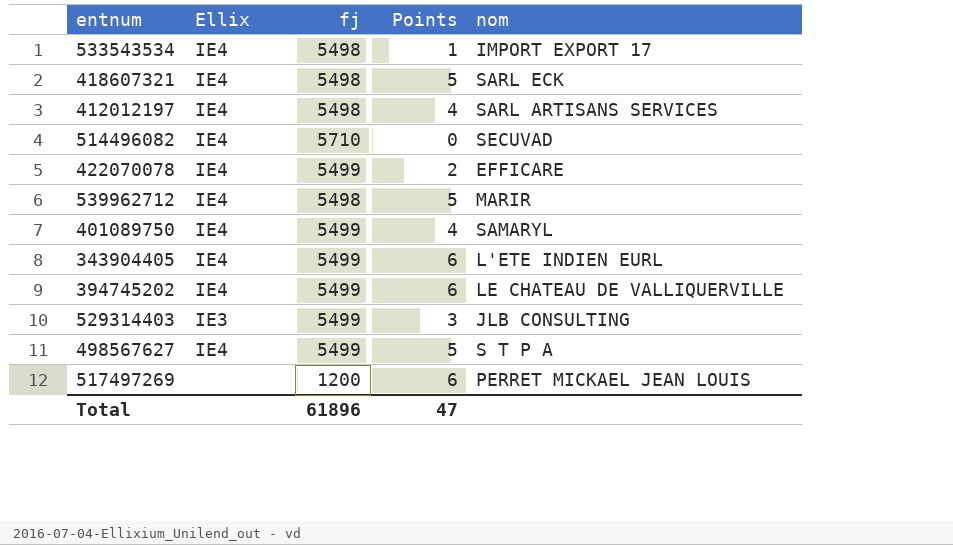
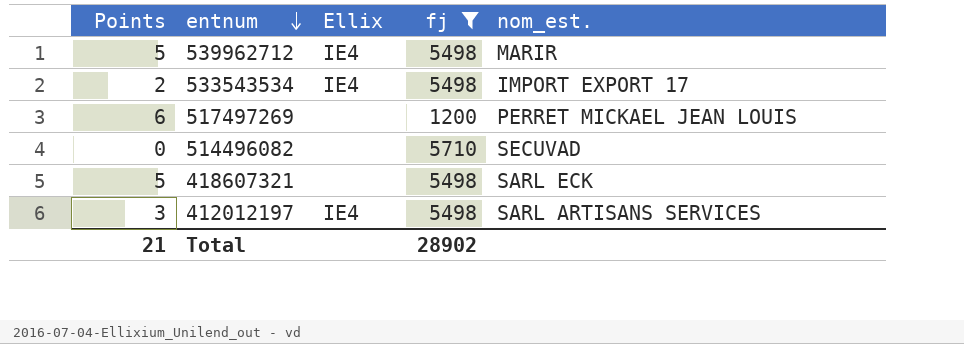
filter: none -> fj != 5499
row order: none -> entnum descending
column Points | position: 4 -> 1
column name: nom -> nom_est.
533543534 | Points: 1 -> 2
514496082 | Ellix: IE4 -> none
418607321 | Ellix: IE4 -> none
412012197 | Points: 4 -> 3
Total | Points: 47 -> 21
Total | fj: 61896 -> 28902

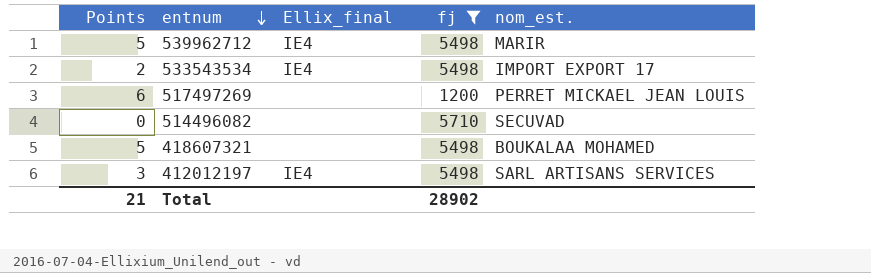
column name: Ellix -> Ellix_final
418607321 | nom_est.: SARL ECK -> BOUKALAA MOHAMED

